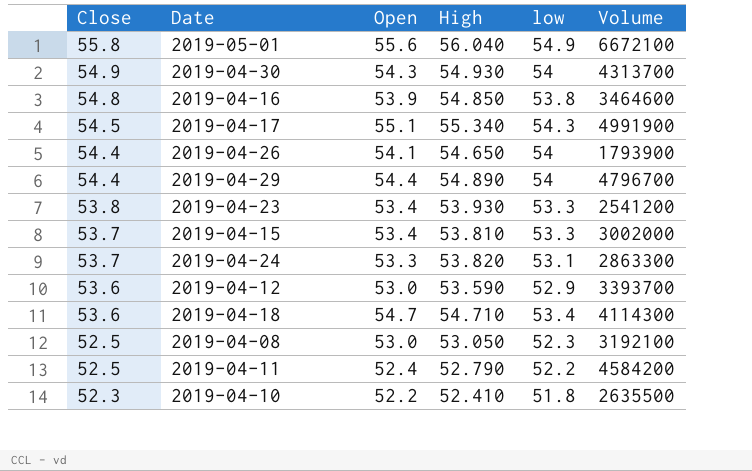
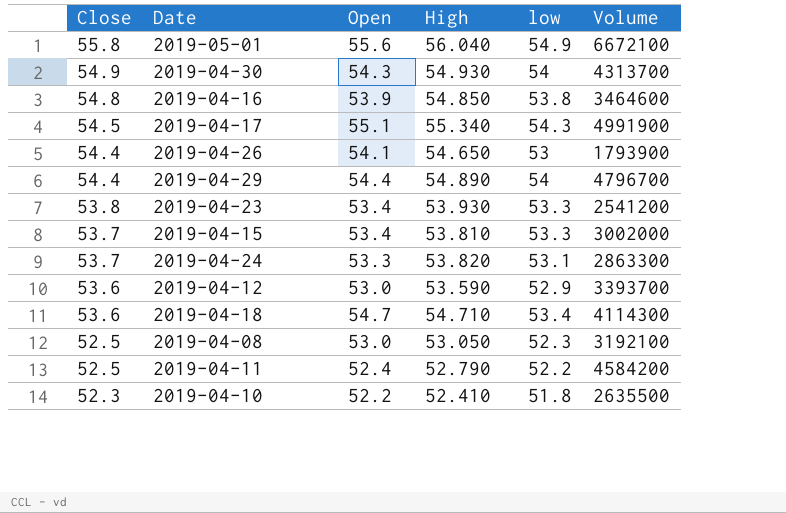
2019-04-26 | low: 54 -> 53

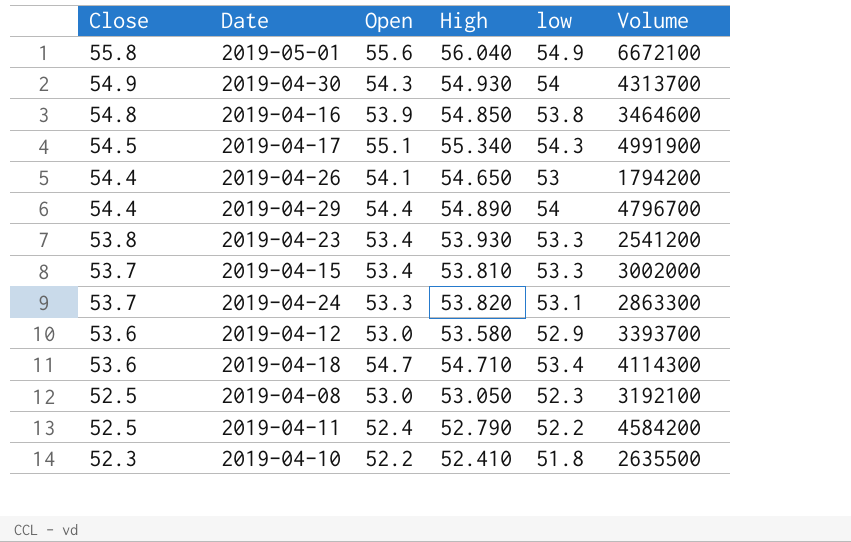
2019-04-26 | Volume: 1793900 -> 1794200
2019-04-12 | High: 53.590 -> 53.580

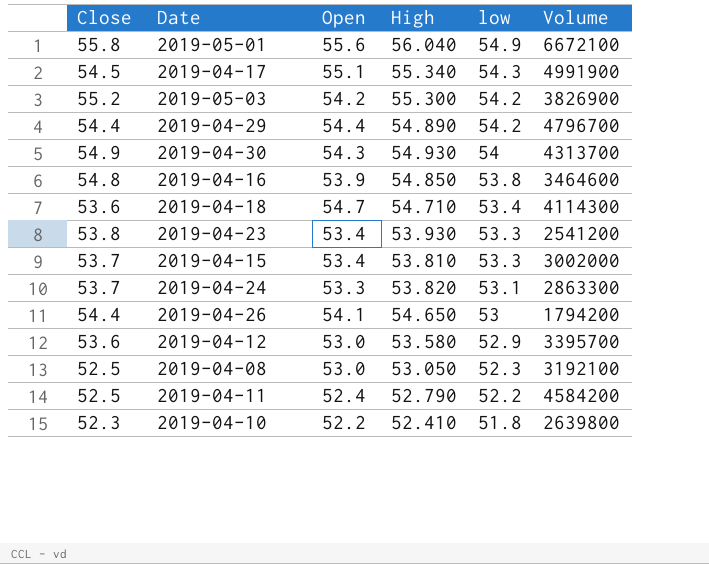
row order: Close descending -> low descending
row 2019-05-03: none -> 55.2 | 54.2 | 55.300 | 54.2 | 3826900
2019-04-29 | low: 54 -> 54.2
2019-04-12 | Volume: 3393700 -> 3395700
2019-04-10 | Volume: 2635500 -> 2639800

